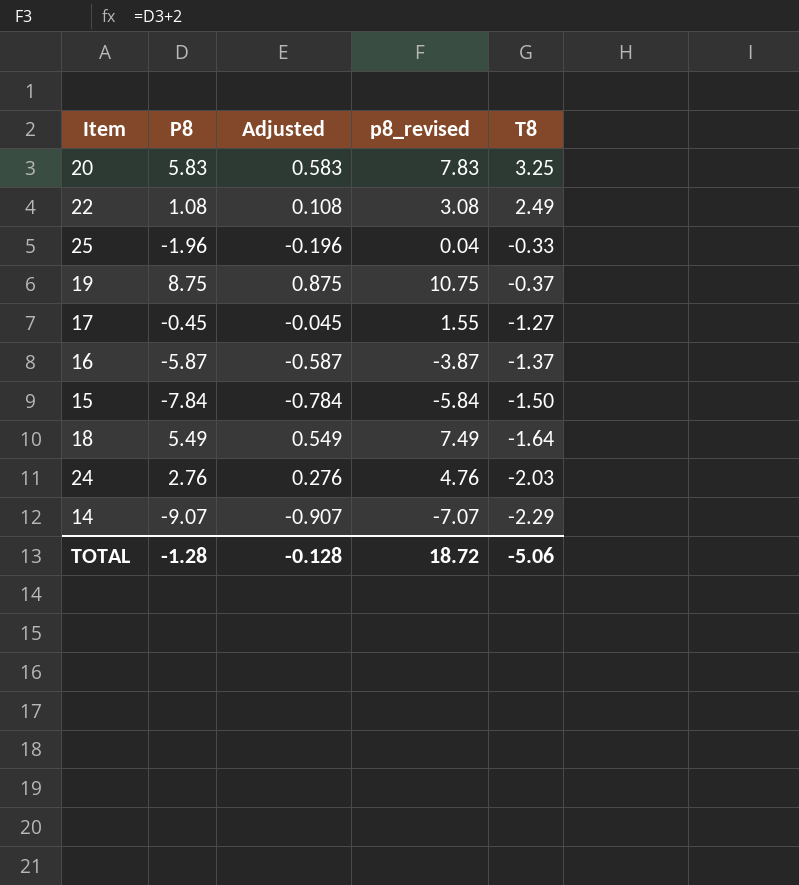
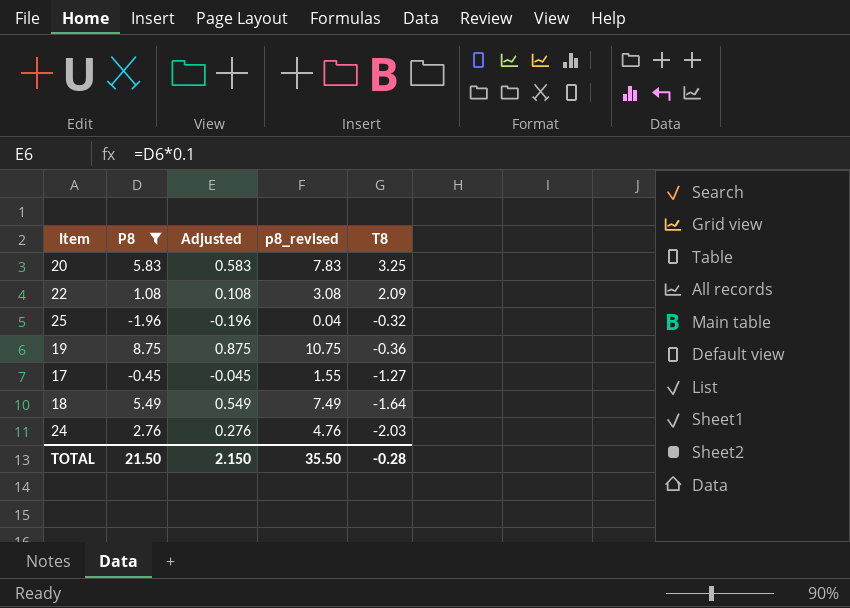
filter: none -> P8 >= -1.96
22 | T8: 2.49 -> 2.09
25 | T8: -0.33 -> -0.32
19 | T8: -0.37 -> -0.36
TOTAL | P8: -1.28 -> 21.50
TOTAL | Adjusted: -0.128 -> 2.150
TOTAL | p8_revised: 18.72 -> 35.50
TOTAL | T8: -5.06 -> -0.28

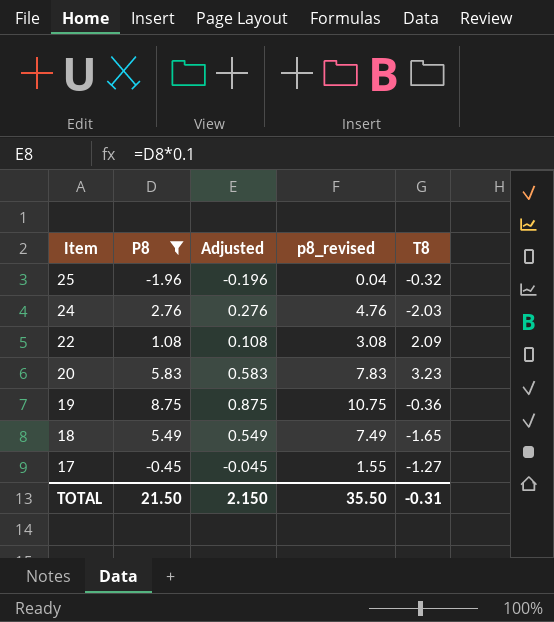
row order: T8 descending -> Item descending
20 | T8: 3.25 -> 3.23
18 | T8: -1.64 -> -1.65
TOTAL | T8: -0.28 -> -0.31

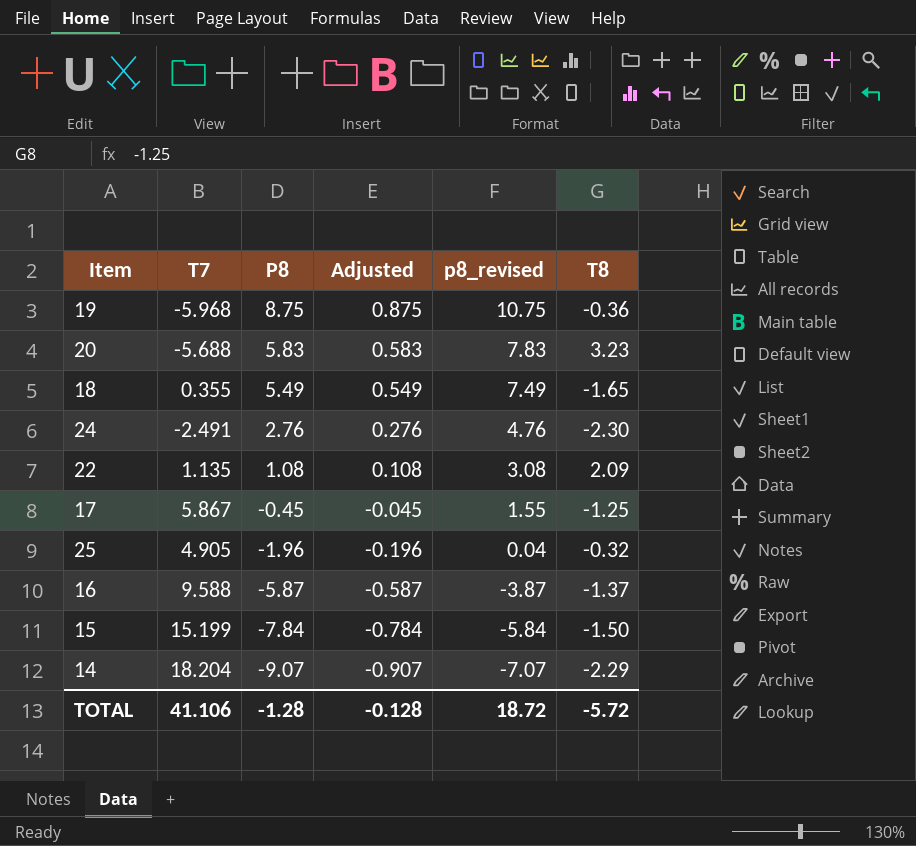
filter: P8 >= -1.96 -> none
row order: Item descending -> P8 descending
column T7 | position: none -> 2
24 | T8: -2.03 -> -2.30
17 | T8: -1.27 -> -1.25
TOTAL | P8: 21.50 -> -1.28
TOTAL | Adjusted: 2.150 -> -0.128
TOTAL | p8_revised: 35.50 -> 18.72
TOTAL | T8: -0.31 -> -5.72

